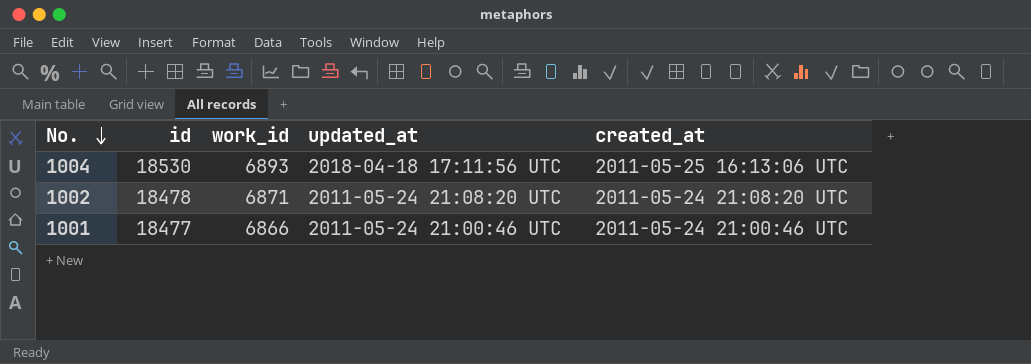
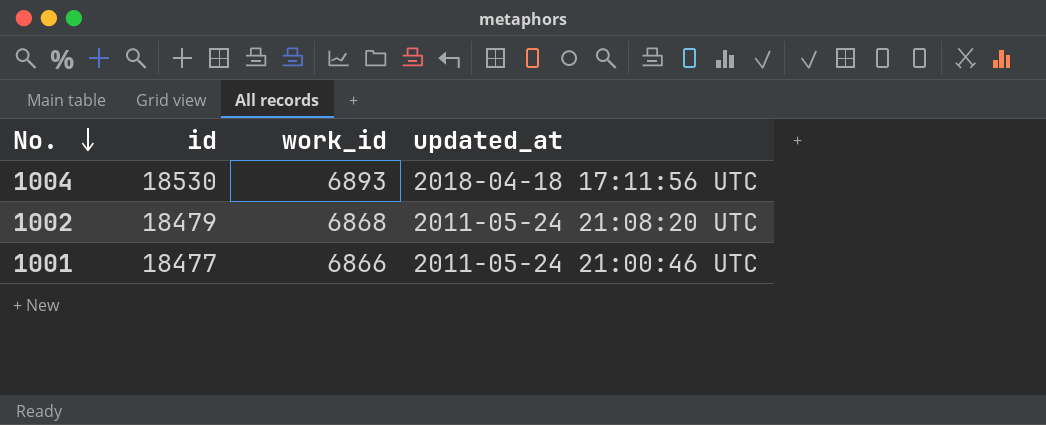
column created_at | position: 5 -> none
1002 | id: 18478 -> 18479
1002 | work_id: 6871 -> 6868

